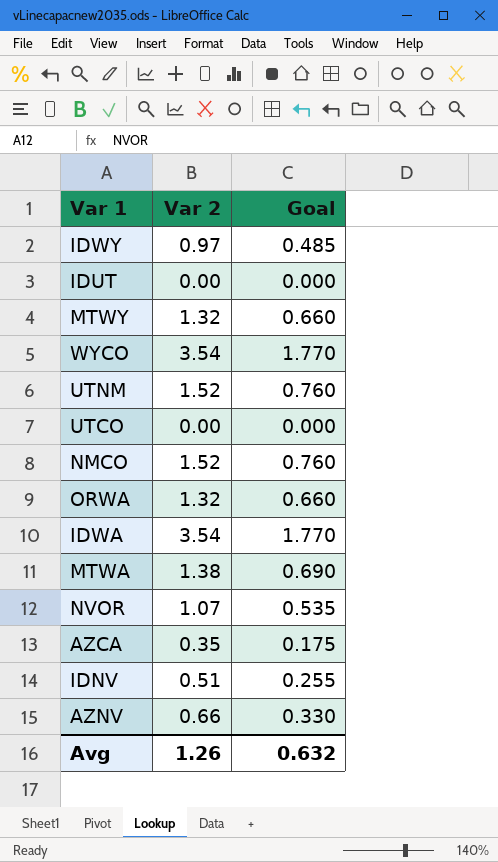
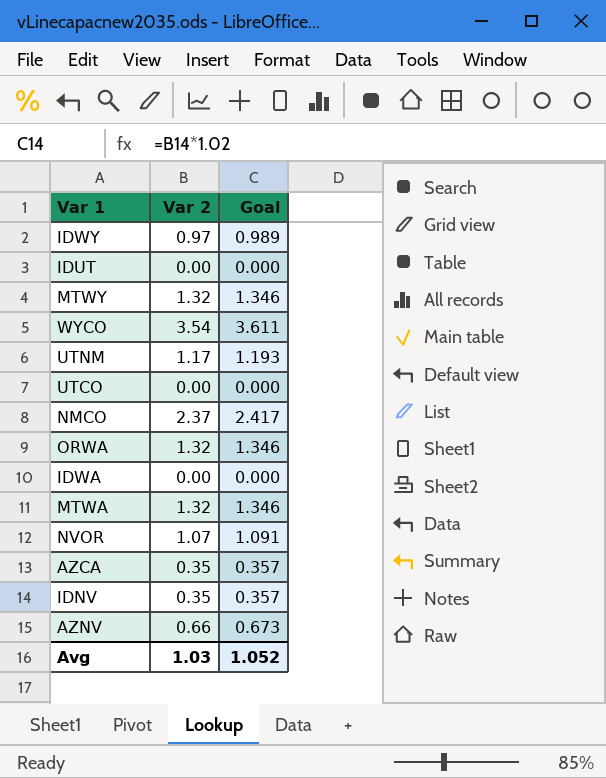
column Goal | formula: [Var 2] * 0.5 -> [Var 2] * 1.02
UTNM | Var 2: 1.52 -> 1.17
NMCO | Var 2: 1.52 -> 2.37
IDWA | Var 2: 3.54 -> 0.00
MTWA | Var 2: 1.38 -> 1.32
IDNV | Var 2: 0.51 -> 0.35
Avg | Var 2: 1.26 -> 1.03
Avg | Goal: 0.632 -> 1.052

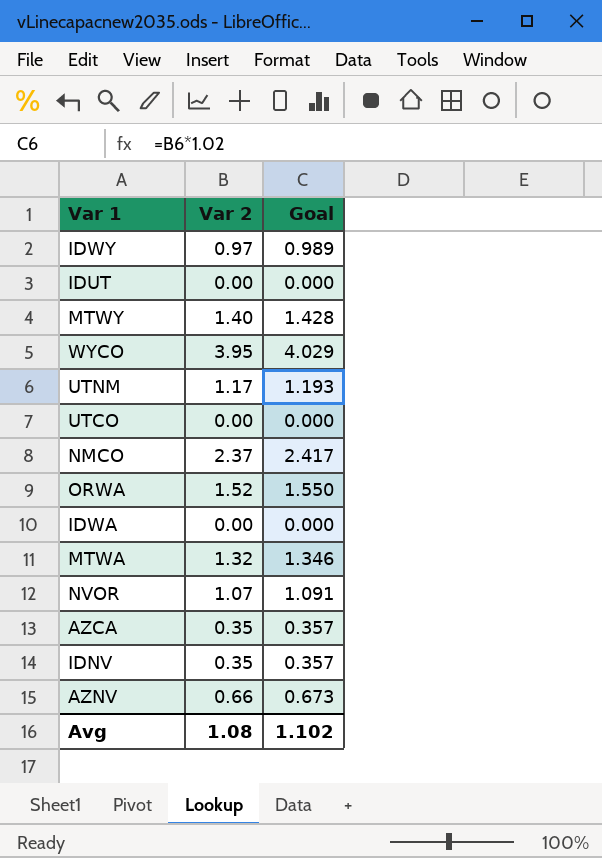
MTWY | Var 2: 1.32 -> 1.40
MTWY | Goal: 1.346 -> 1.428
WYCO | Var 2: 3.54 -> 3.95
WYCO | Goal: 3.611 -> 4.029
ORWA | Var 2: 1.32 -> 1.52
ORWA | Goal: 1.346 -> 1.550
Avg | Var 2: 1.03 -> 1.08
Avg | Goal: 1.052 -> 1.102

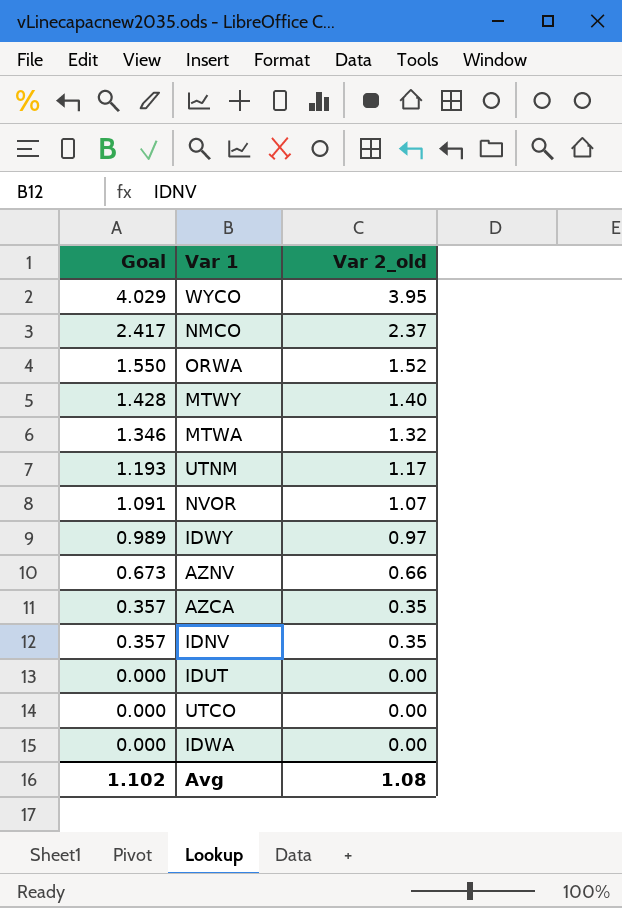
row order: none -> Goal descending
column Goal | position: 3 -> 1
column name: Var 2 -> Var 2_old

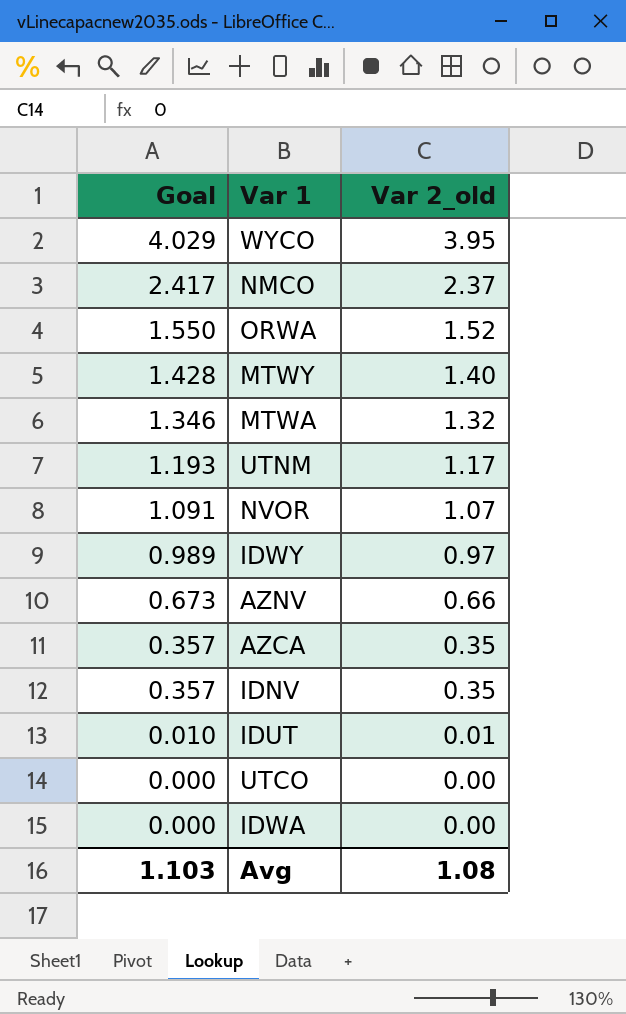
IDUT | Goal: 0.000 -> 0.010
IDUT | Var 2_old: 0.00 -> 0.01
Avg | Goal: 1.102 -> 1.103

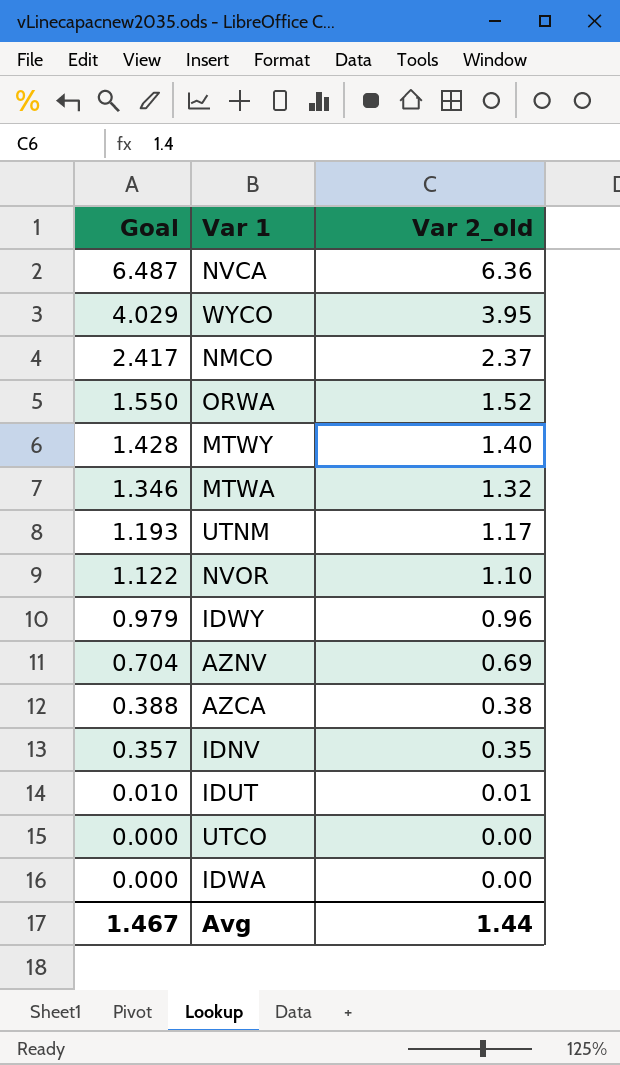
row NVCA: none -> 6.487 | 6.36
NVOR | Goal: 1.091 -> 1.122
NVOR | Var 2_old: 1.07 -> 1.10
IDWY | Goal: 0.989 -> 0.979
IDWY | Var 2_old: 0.97 -> 0.96
AZNV | Goal: 0.673 -> 0.704
AZNV | Var 2_old: 0.66 -> 0.69
AZCA | Goal: 0.357 -> 0.388
AZCA | Var 2_old: 0.35 -> 0.38
Avg | Goal: 1.103 -> 1.467
Avg | Var 2_old: 1.08 -> 1.44

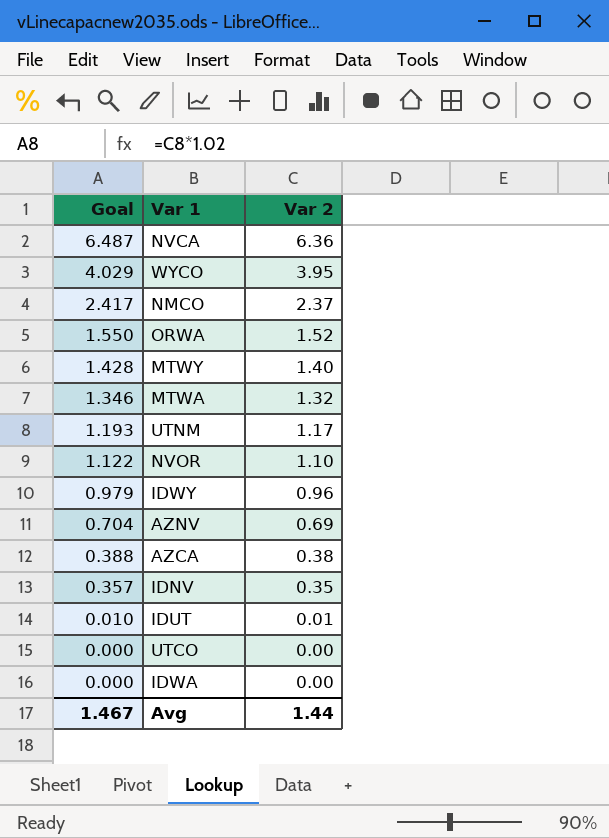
column name: Var 2_old -> Var 2

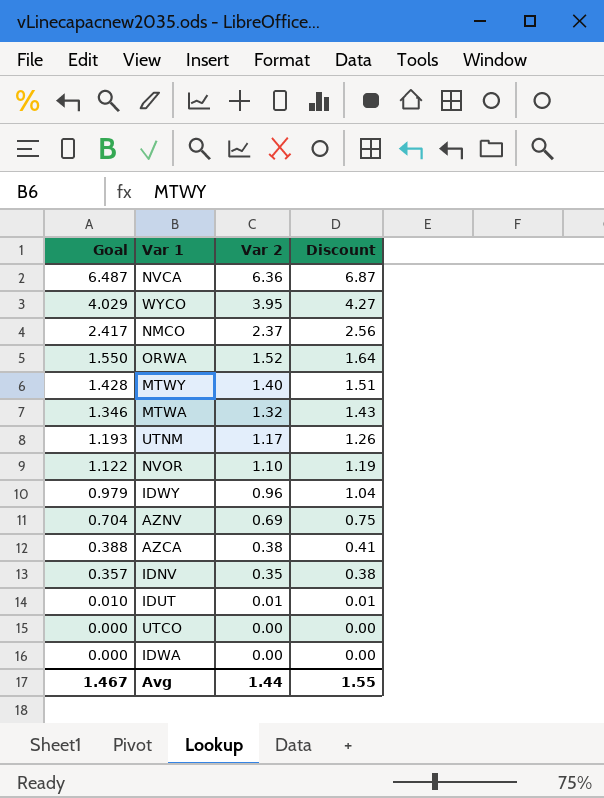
column Discount | formula: none -> [Var 2] * 1.08

